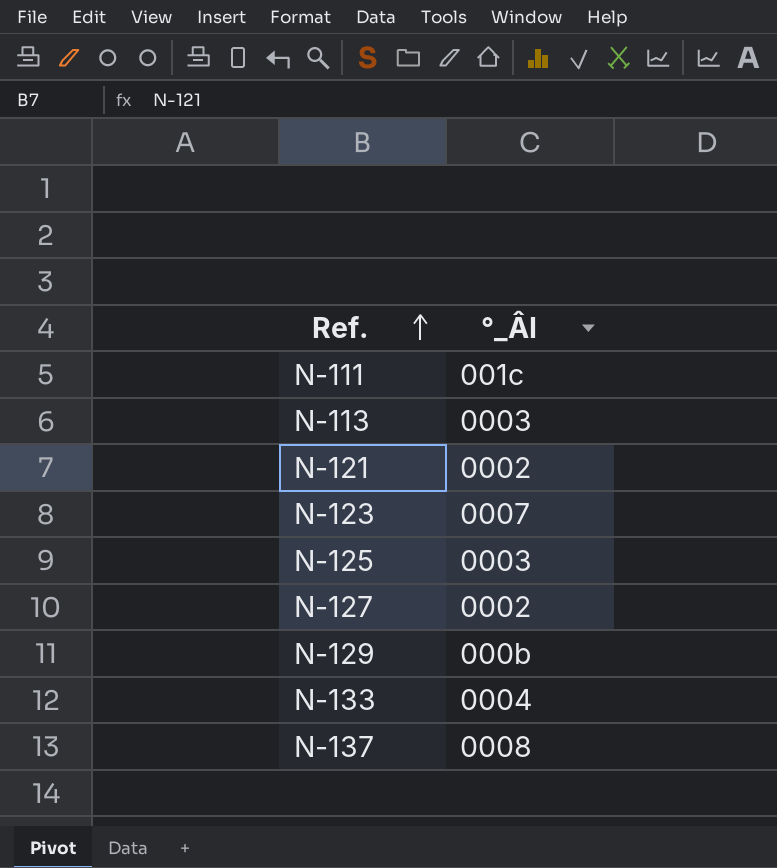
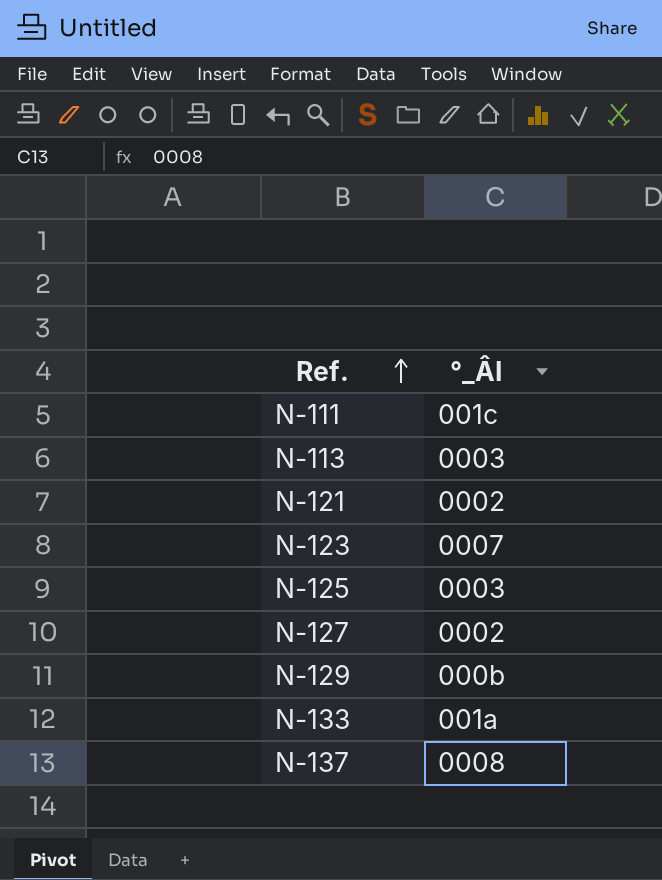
N-133 | °_ÂI: 0004 -> 001a

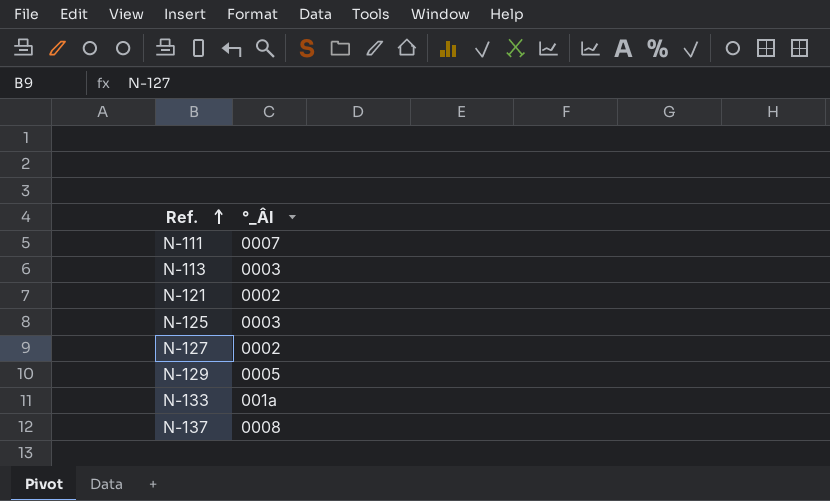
row N-123: 0007 -> none
N-111 | °_ÂI: 001c -> 0007
N-129 | °_ÂI: 000b -> 0005

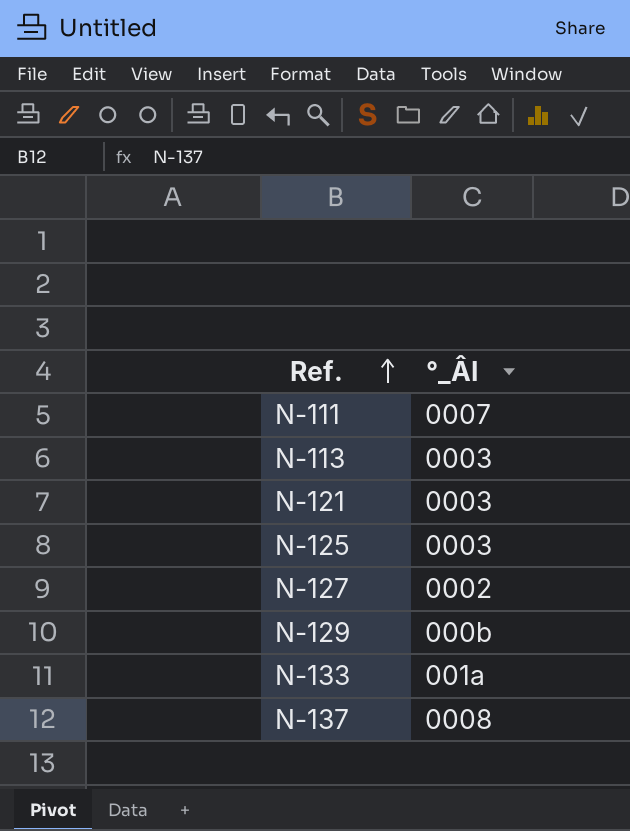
N-121 | °_ÂI: 0002 -> 0003
N-129 | °_ÂI: 0005 -> 000b

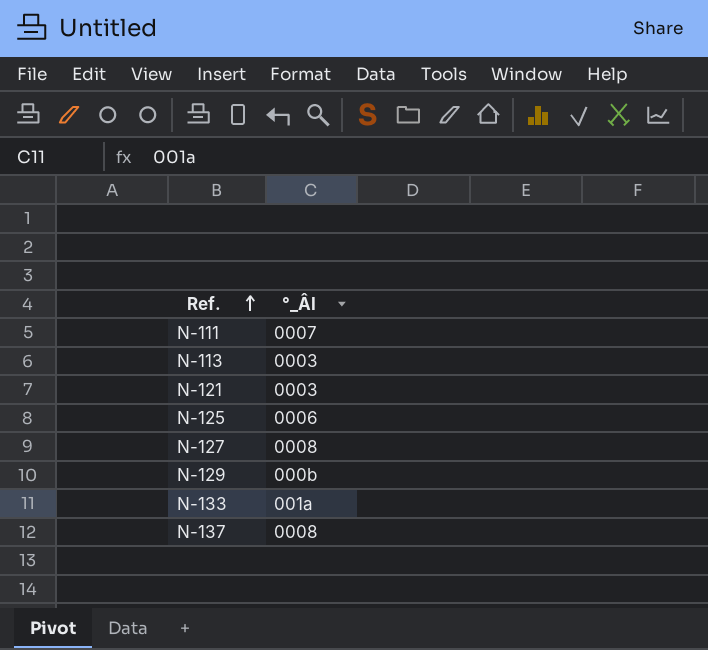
N-125 | °_ÂI: 0003 -> 0006
N-127 | °_ÂI: 0002 -> 0008

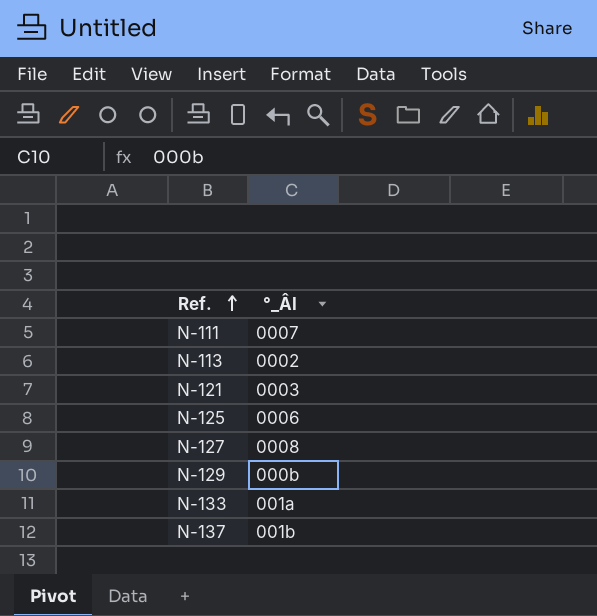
N-113 | °_ÂI: 0003 -> 0002
N-137 | °_ÂI: 0008 -> 001b

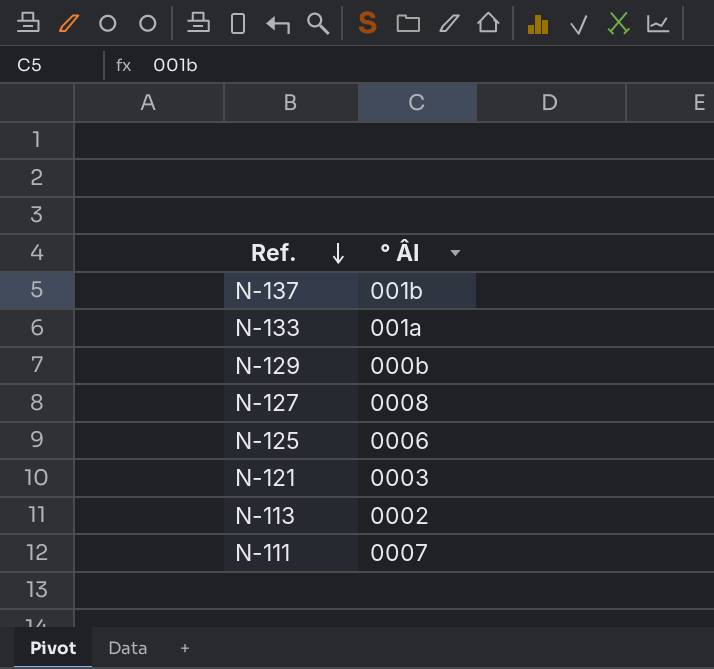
row order: Ref. ascending -> Ref. descending
column name: °_ÂI -> ° ÂI

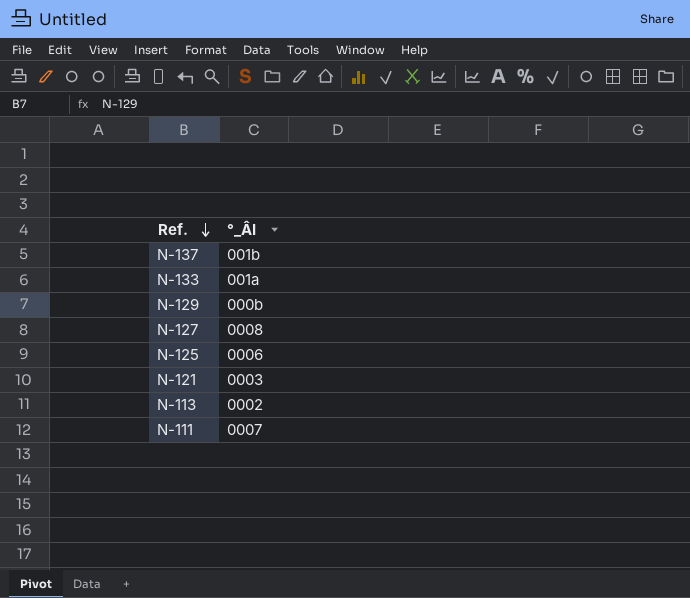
column name: ° ÂI -> °_ÂI

